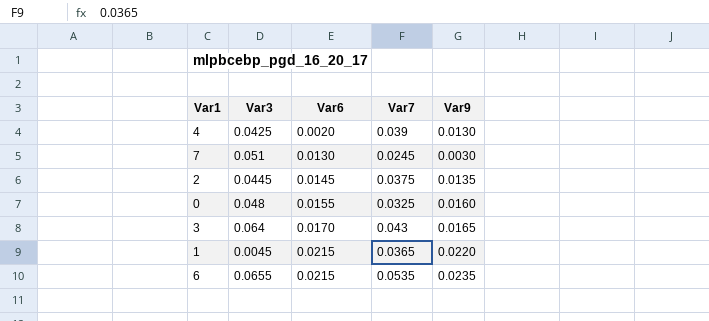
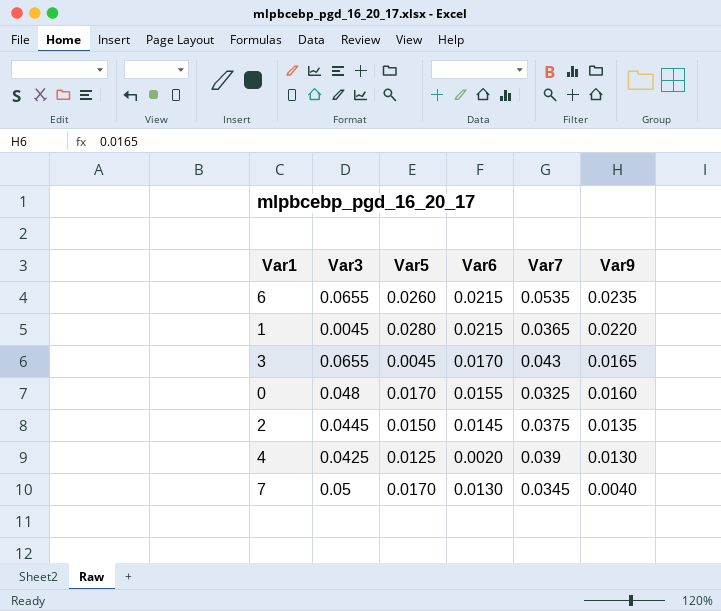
row order: Var6 ascending -> Var9 descending
column Var5 | position: none -> 3
3 | Var3: 0.064 -> 0.0655
7 | Var3: 0.051 -> 0.05
7 | Var7: 0.0245 -> 0.0345
7 | Var9: 0.0030 -> 0.0040

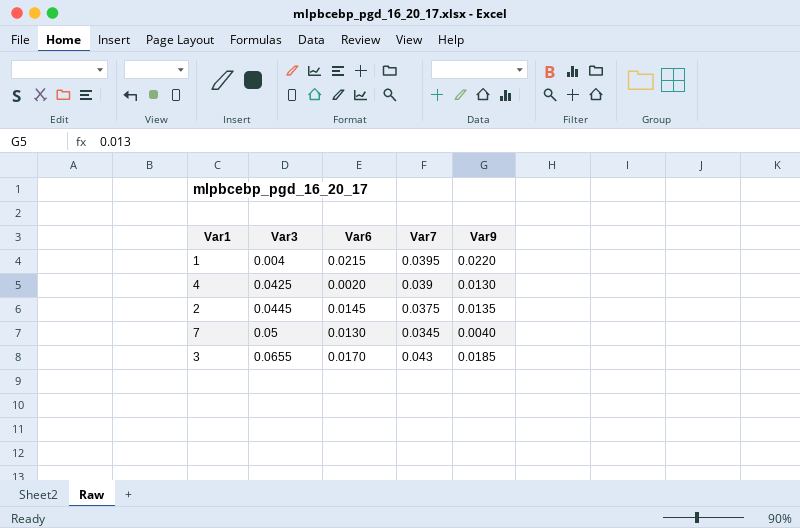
row order: Var9 descending -> Var3 ascending
column Var5 | position: 3 -> none
row 6: 0.0655 | 0.0260 | 0.0215 | 0.0535 | 0.0235 -> none
row 0: 0.048 | 0.0170 | 0.0155 | 0.0325 | 0.0160 -> none
1 | Var3: 0.0045 -> 0.004
1 | Var7: 0.0365 -> 0.0395
3 | Var9: 0.0165 -> 0.0185

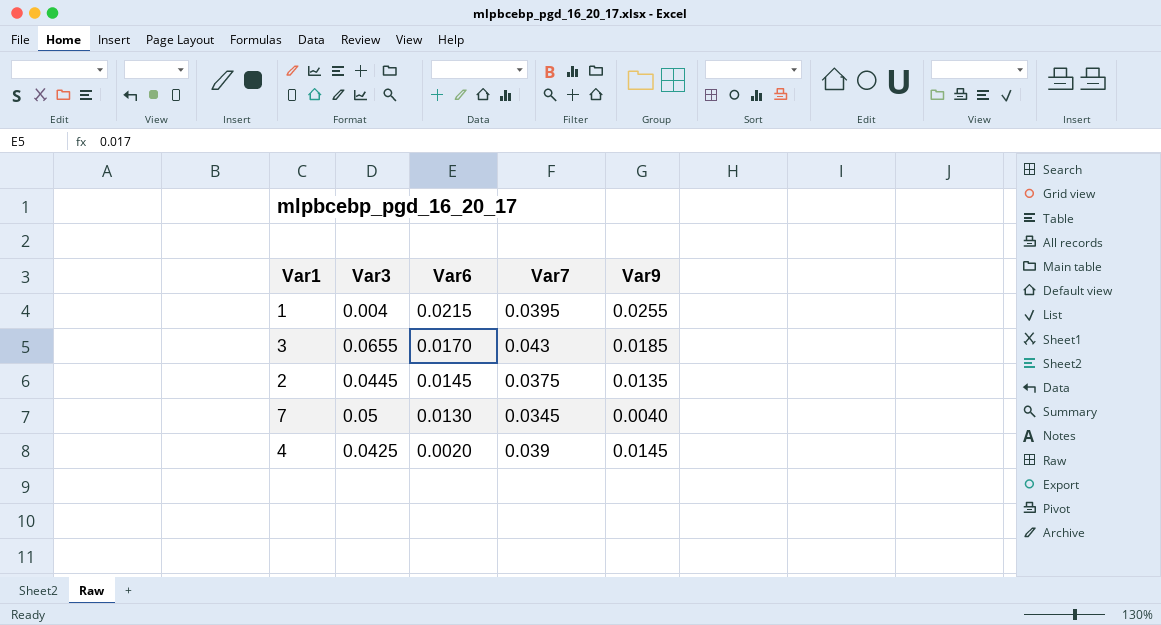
row order: Var3 ascending -> Var6 descending
1 | Var9: 0.0220 -> 0.0255
4 | Var9: 0.0130 -> 0.0145

